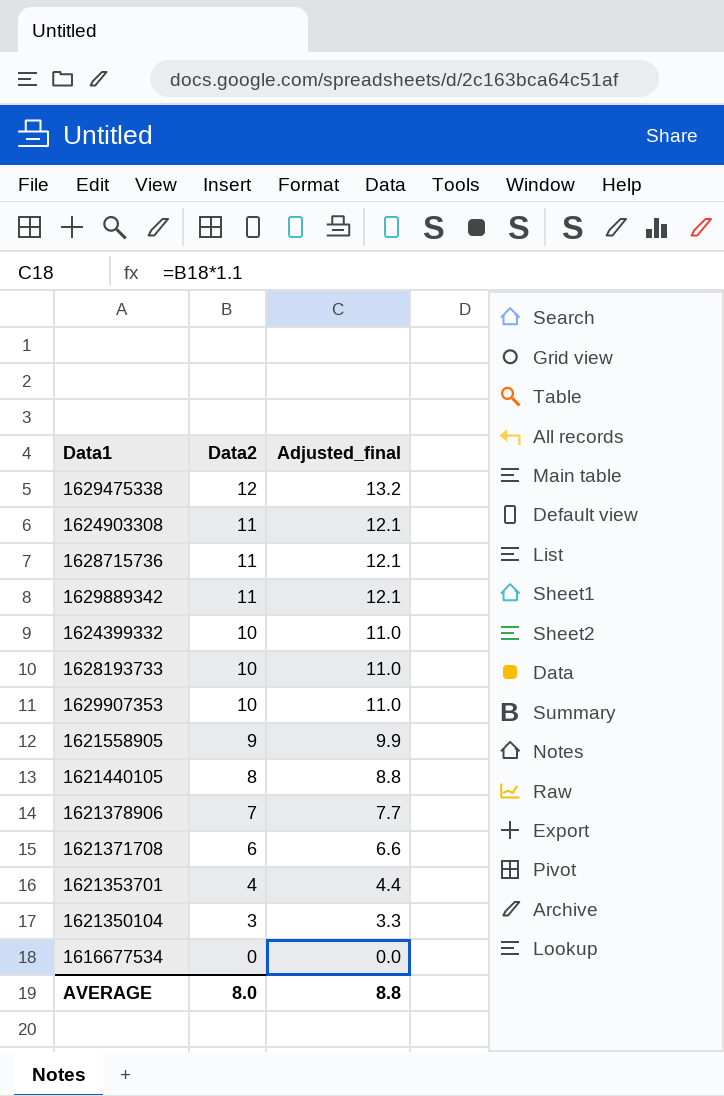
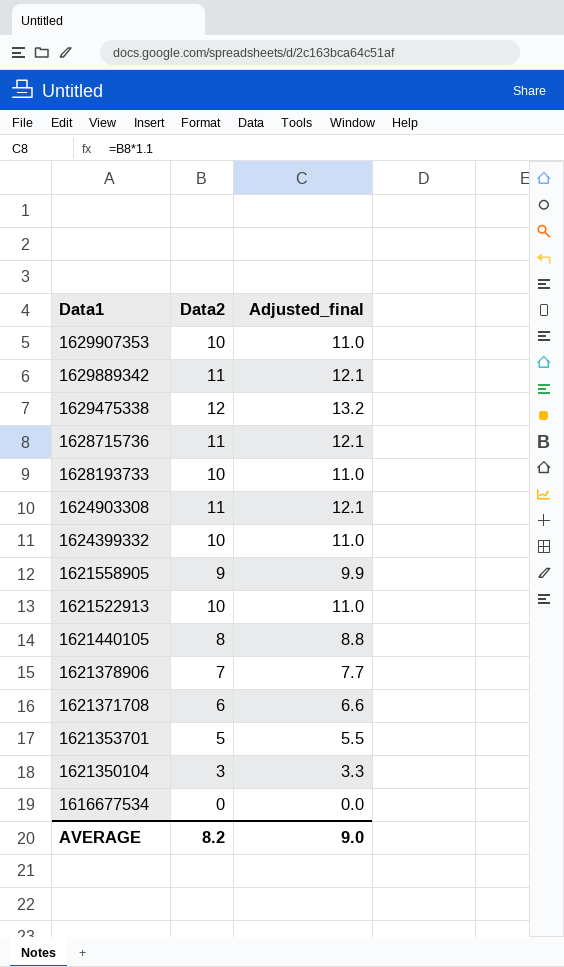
row order: Data2 descending -> Data1 descending
row 1621522913: none -> 10 | 11.0
1621353701 | Data2: 4 -> 5
1621353701 | Adjusted_final: 4.4 -> 5.5
AVERAGE | Data2: 8.0 -> 8.2
AVERAGE | Adjusted_final: 8.8 -> 9.0

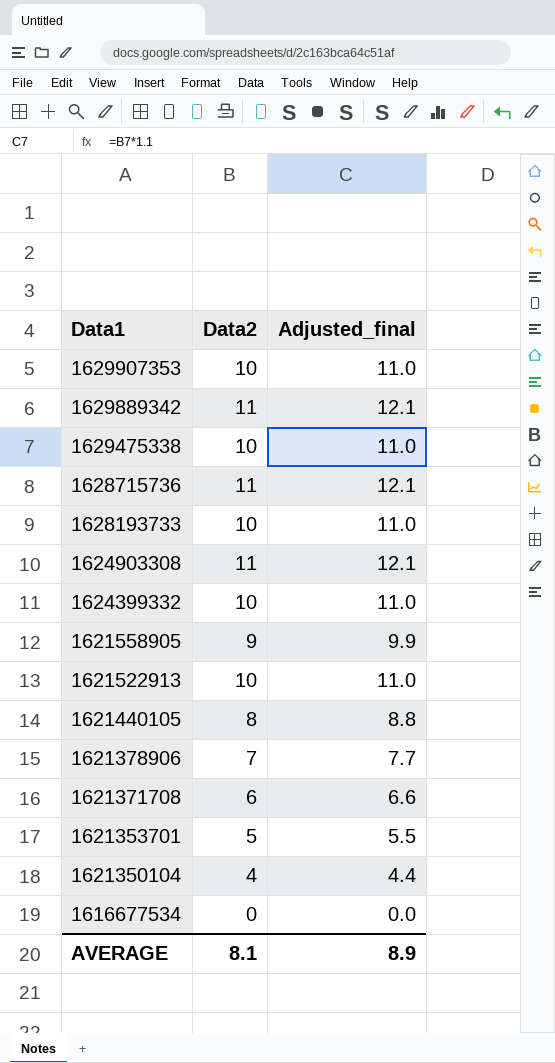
1629475338 | Data2: 12 -> 10
1629475338 | Adjusted_final: 13.2 -> 11.0
1621350104 | Data2: 3 -> 4
1621350104 | Adjusted_final: 3.3 -> 4.4
AVERAGE | Data2: 8.2 -> 8.1
AVERAGE | Adjusted_final: 9.0 -> 8.9

